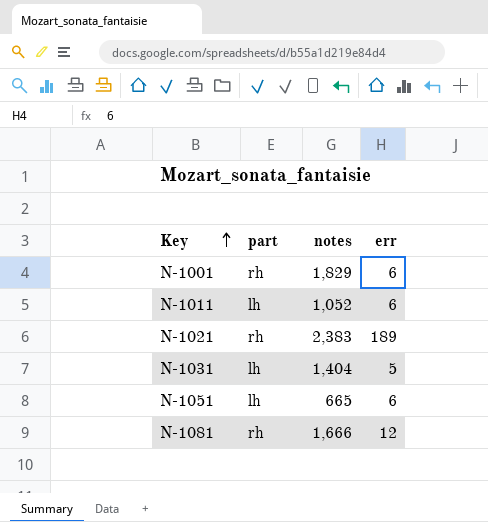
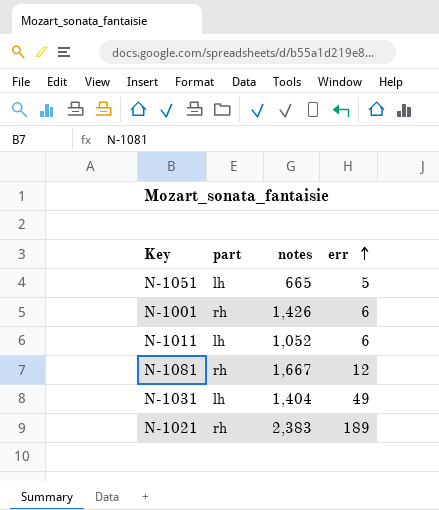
row order: Key ascending -> err ascending
N-1051 | err: 6 -> 5
N-1001 | notes: 1,829 -> 1,426
N-1081 | notes: 1,666 -> 1,667
N-1031 | err: 5 -> 49

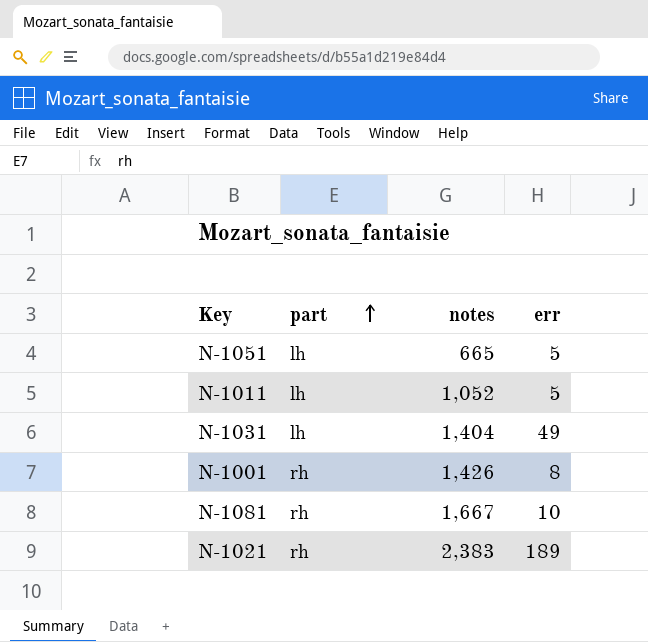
row order: err ascending -> part ascending
N-1011 | err: 6 -> 5
N-1001 | err: 6 -> 8
N-1081 | err: 12 -> 10

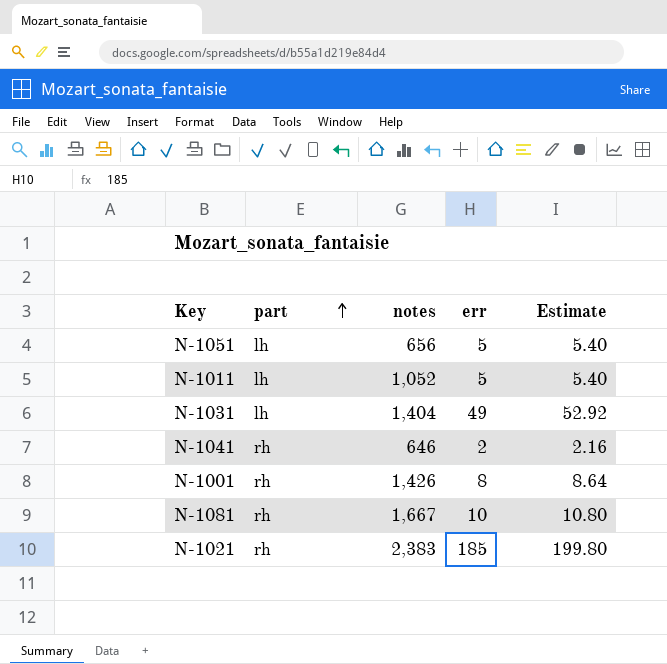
column Estimate | formula: none -> [err] * 1.08
N-1051 | notes: 665 -> 656
row N-1041: none -> rh | 646 | 2 | 2.16
N-1021 | err: 189 -> 185

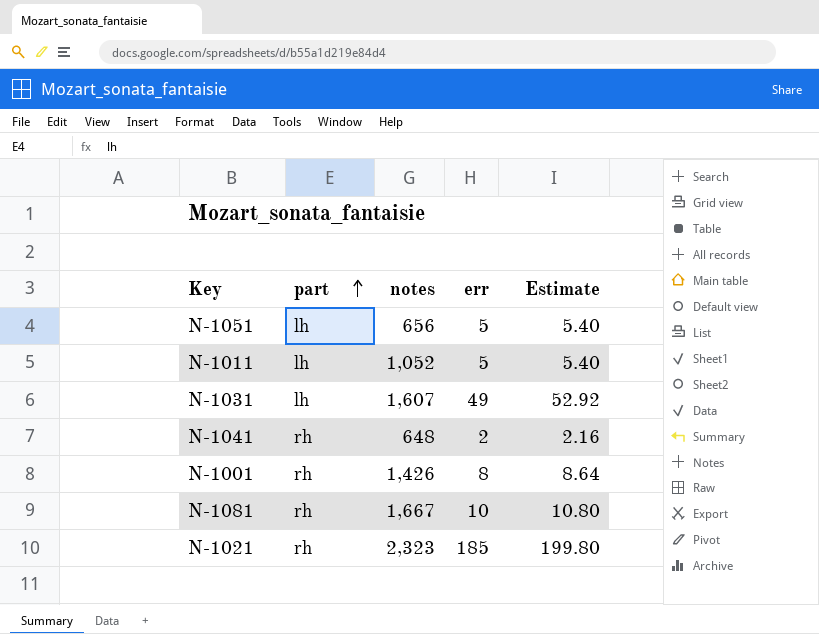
N-1031 | notes: 1,404 -> 1,607
N-1041 | notes: 646 -> 648
N-1021 | notes: 2,383 -> 2,323

